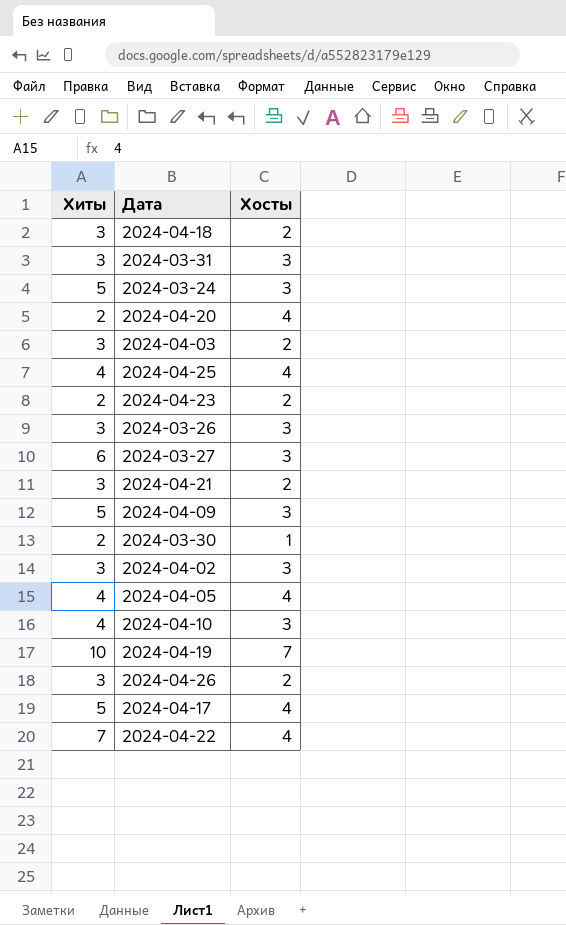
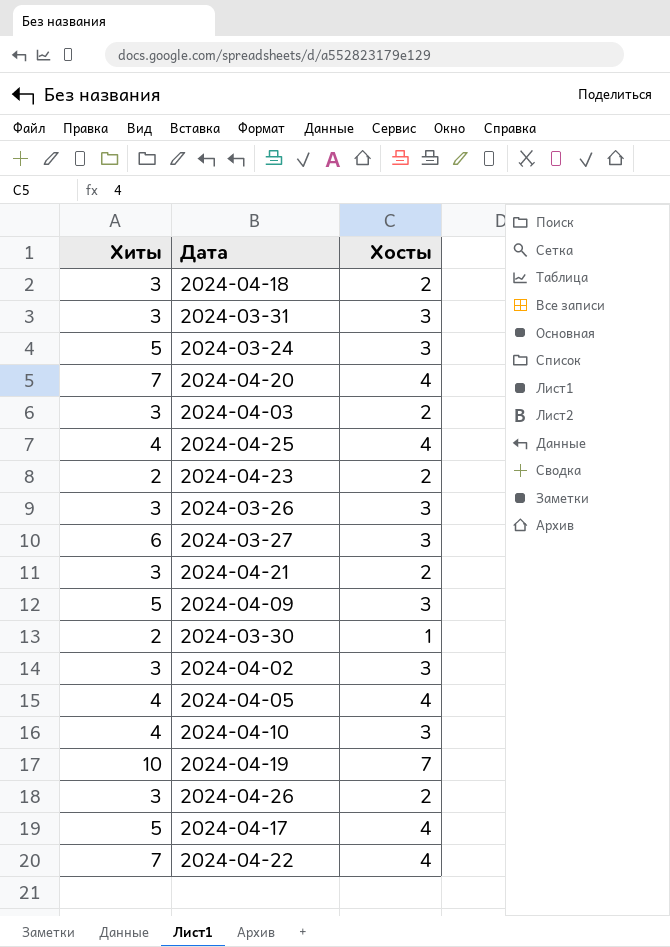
2024-04-20 | Хиты: 2 -> 7

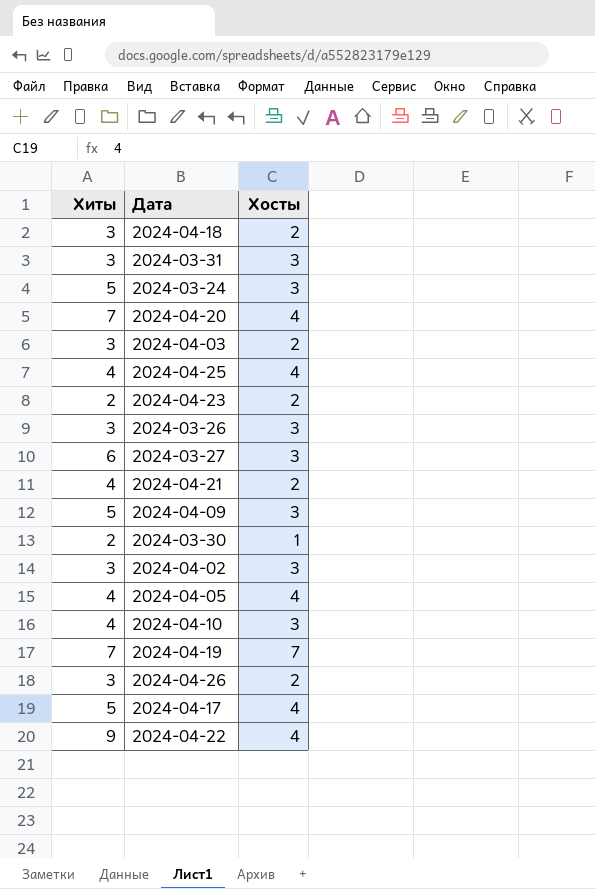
2024-04-21 | Хиты: 3 -> 4
2024-04-19 | Хиты: 10 -> 7
2024-04-22 | Хиты: 7 -> 9

